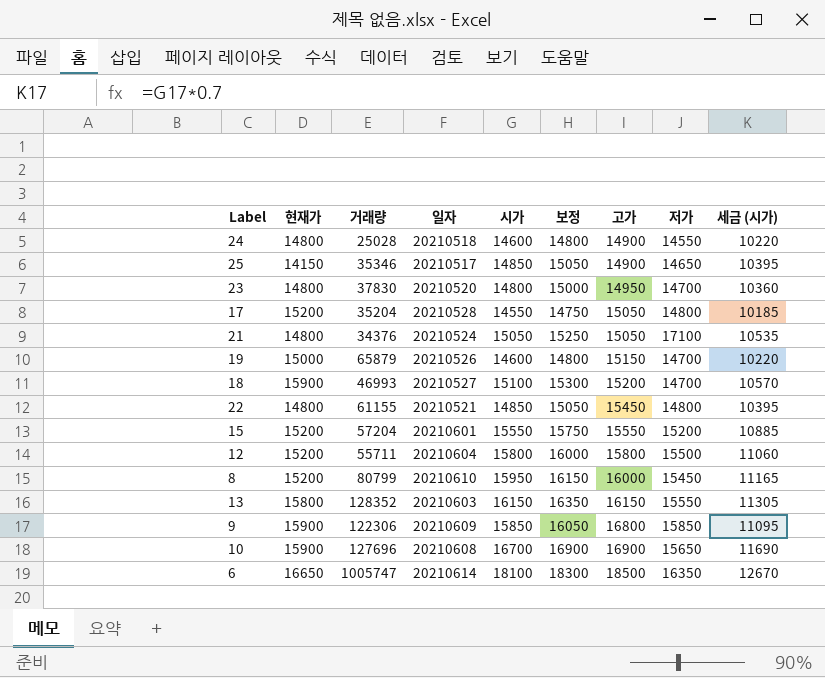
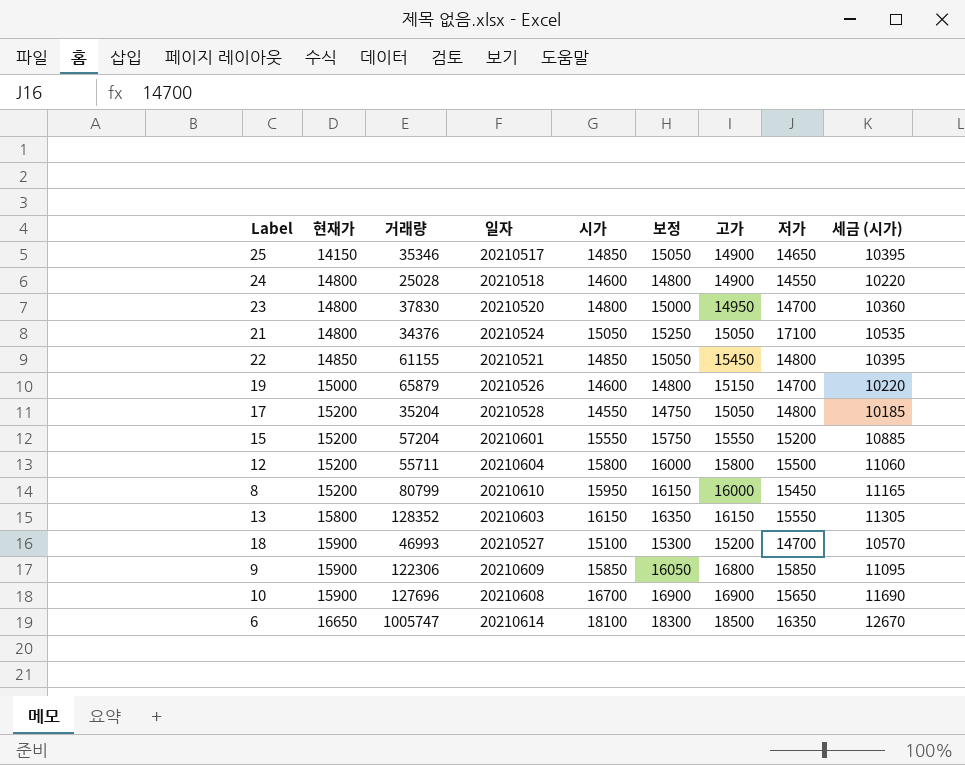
row order: 고가 ascending -> 현재가 ascending
22 | 현재가: 14800 -> 14850

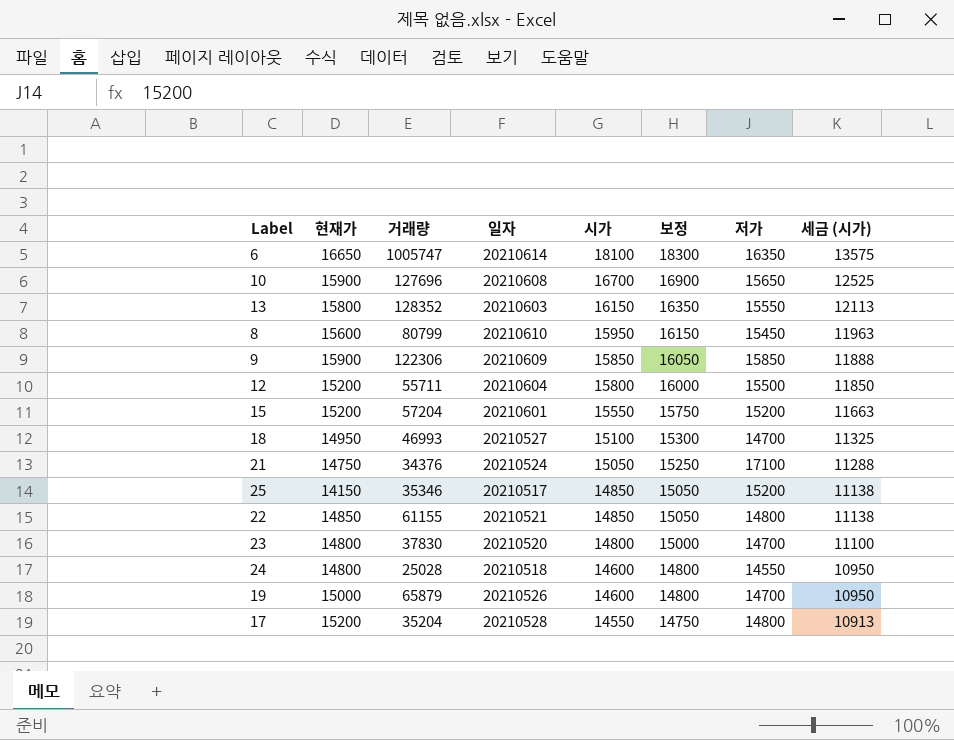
row order: 현재가 ascending -> 시가 descending
column 고가 | position: 7 -> none
column 세금 (시가) | formula: [시가] * 0.7 -> [시가] * 0.75
8 | 현재가: 15200 -> 15600
18 | 현재가: 15900 -> 14950
21 | 현재가: 14800 -> 14750
25 | 저가: 14650 -> 15200

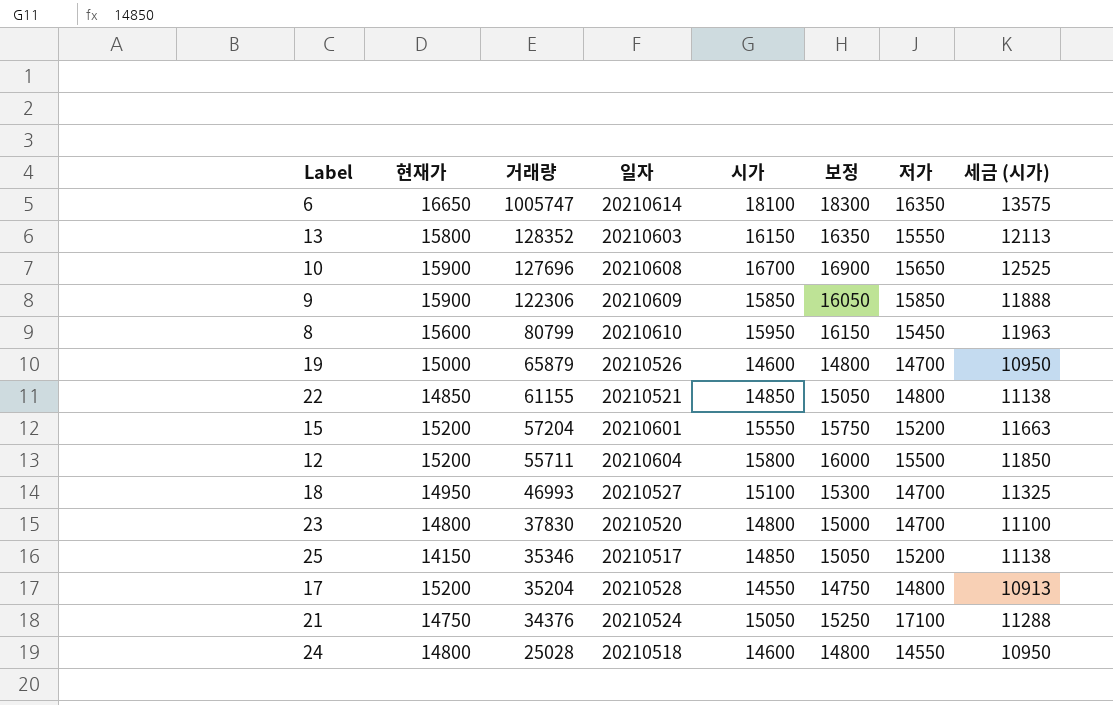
row order: 시가 descending -> 거래량 descending

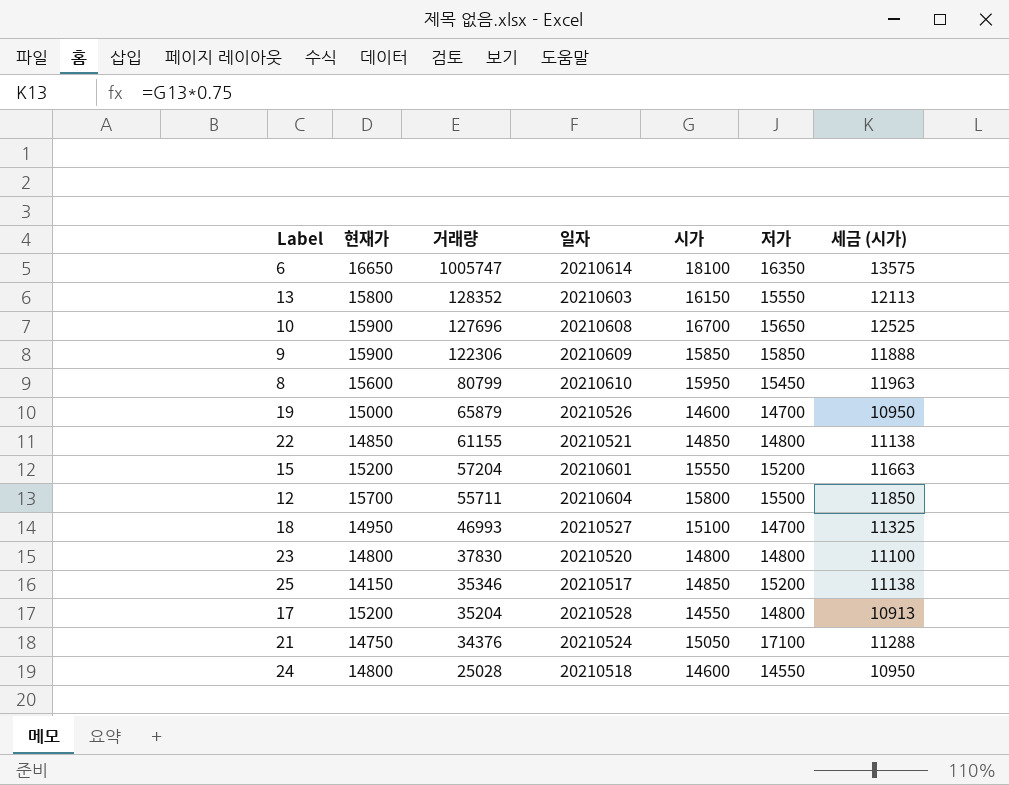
column 보정 | formula: [시가] + 200 -> none
12 | 현재가: 15200 -> 15700
23 | 저가: 14700 -> 14800

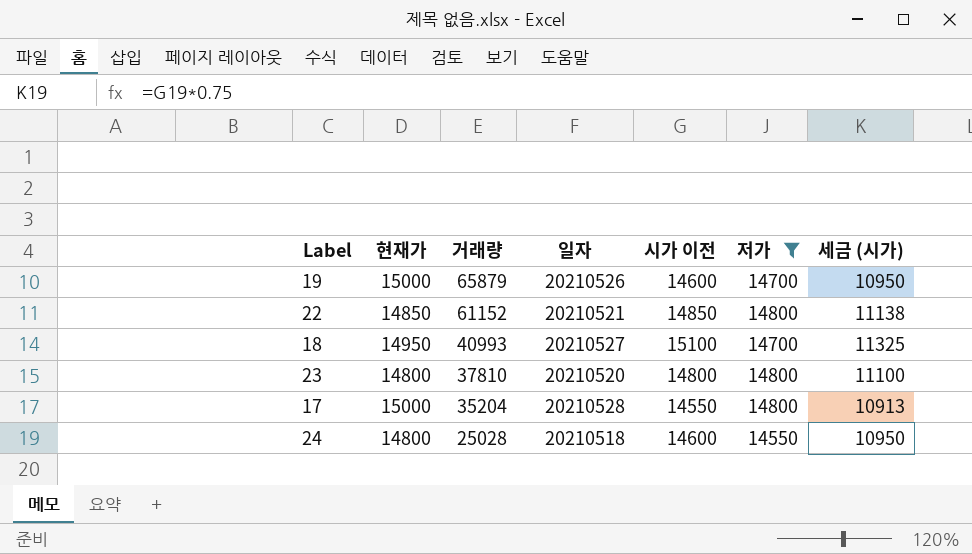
filter: none -> 저가 <= 14800
column name: 시가 -> 시가 이전
22 | 거래량: 61155 -> 61152
18 | 거래량: 46993 -> 40993
23 | 거래량: 37830 -> 37810
17 | 현재가: 15200 -> 15000

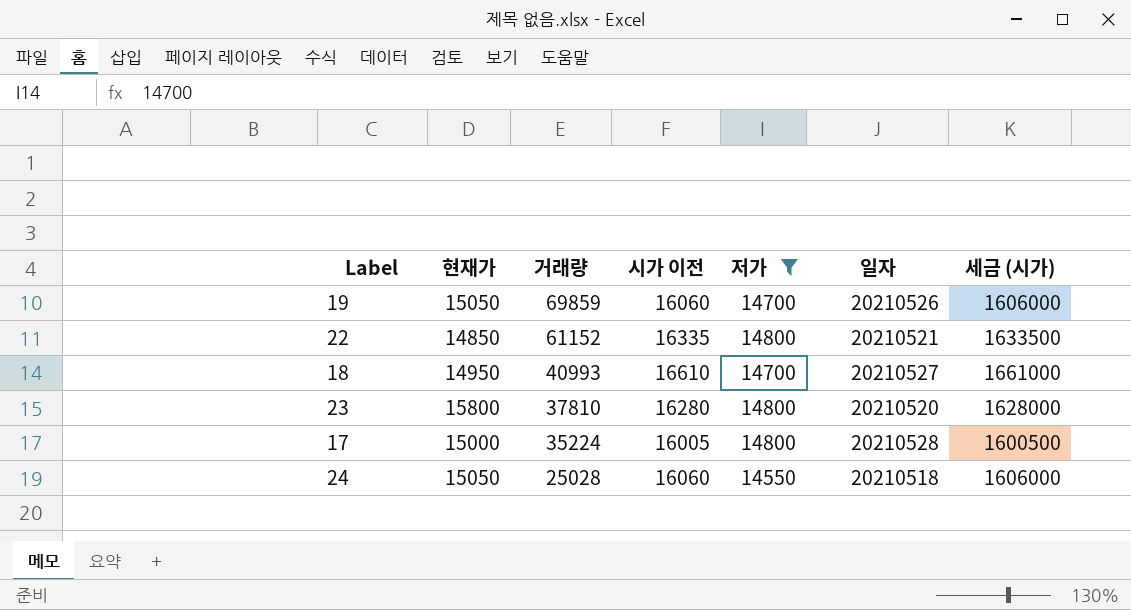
column 일자 | position: 4 -> 6
column 세금 (시가) | formula: [시가 이전] * 0.75 -> [시가 이전] * 100
19 | 현재가: 15000 -> 15050
19 | 거래량: 65879 -> 69859
19 | 시가 이전: 14600 -> 16060
22 | 시가 이전: 14850 -> 16335
18 | 시가 이전: 15100 -> 16610
23 | 현재가: 14800 -> 15800
23 | 시가 이전: 14800 -> 16280
17 | 거래량: 35204 -> 35224
17 | 시가 이전: 14550 -> 16005
24 | 현재가: 14800 -> 15050
24 | 시가 이전: 14600 -> 16060

